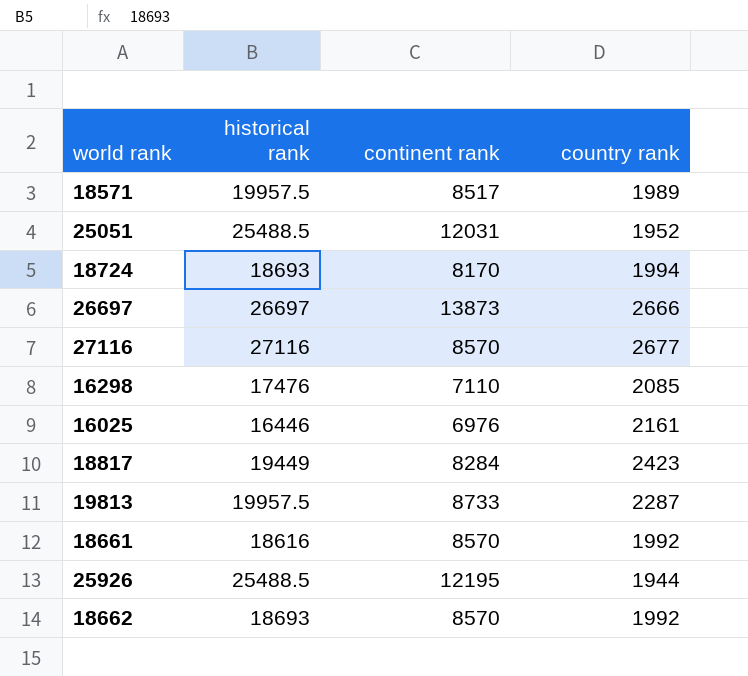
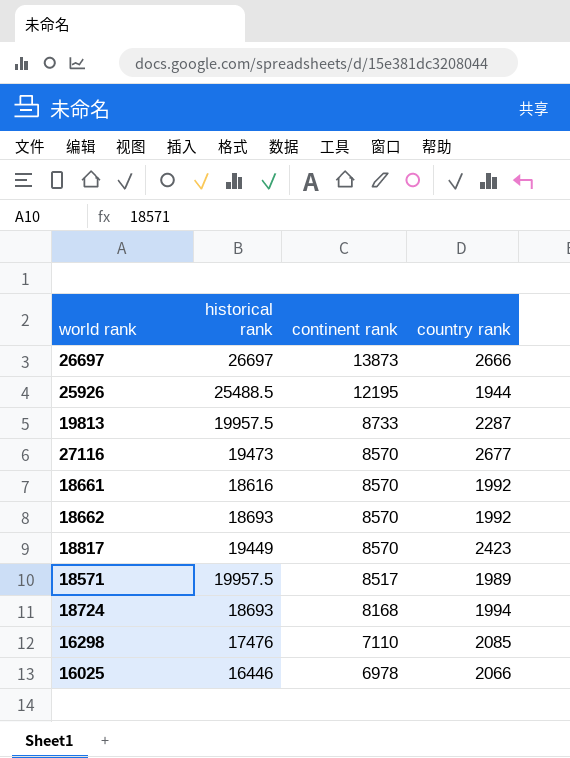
row order: none -> continent rank descending
row 25051: 25488.5 | 12031 | 1952 -> none
27116 | historical rank: 27116 -> 19473
18817 | continent rank: 8284 -> 8570
18724 | continent rank: 8170 -> 8168
16025 | continent rank: 6976 -> 6978
16025 | country rank: 2161 -> 2066

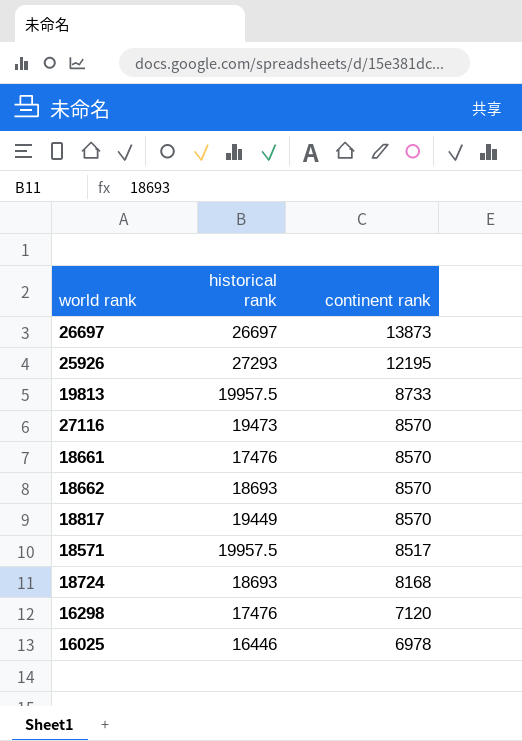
column country rank | position: 4 -> none
25926 | historical rank: 25488.5 -> 27293
18661 | historical rank: 18616 -> 17476
16298 | continent rank: 7110 -> 7120

